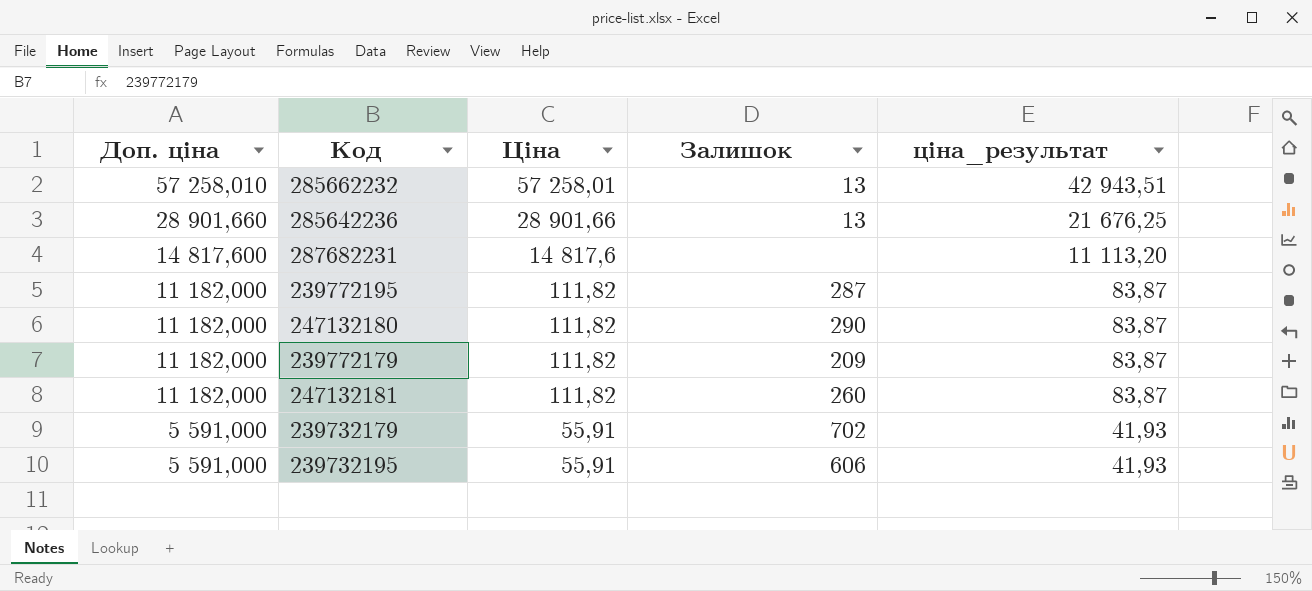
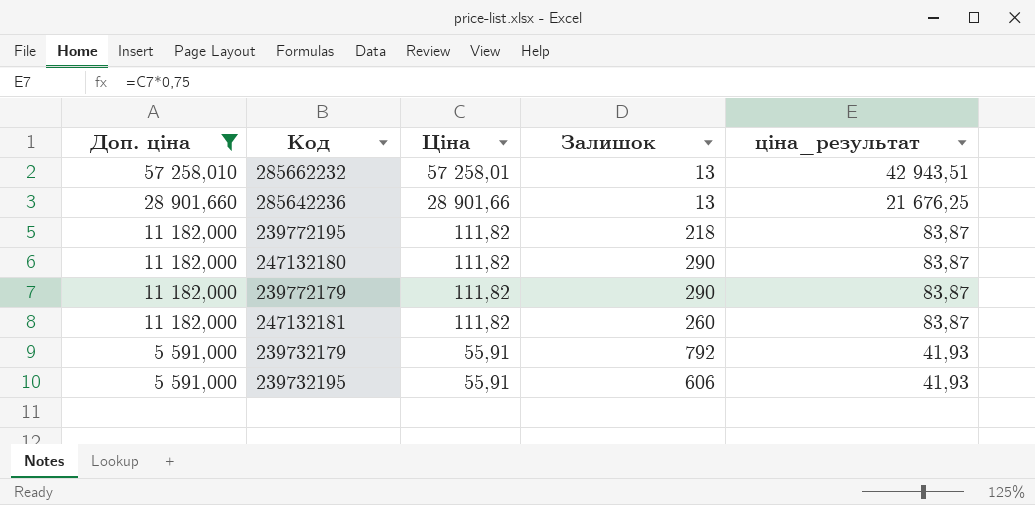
filter: none -> Доп. ціна != 14 817,600
239772195 | Залишок: 287 -> 218
239772179 | Залишок: 209 -> 290
239732179 | Залишок: 702 -> 792

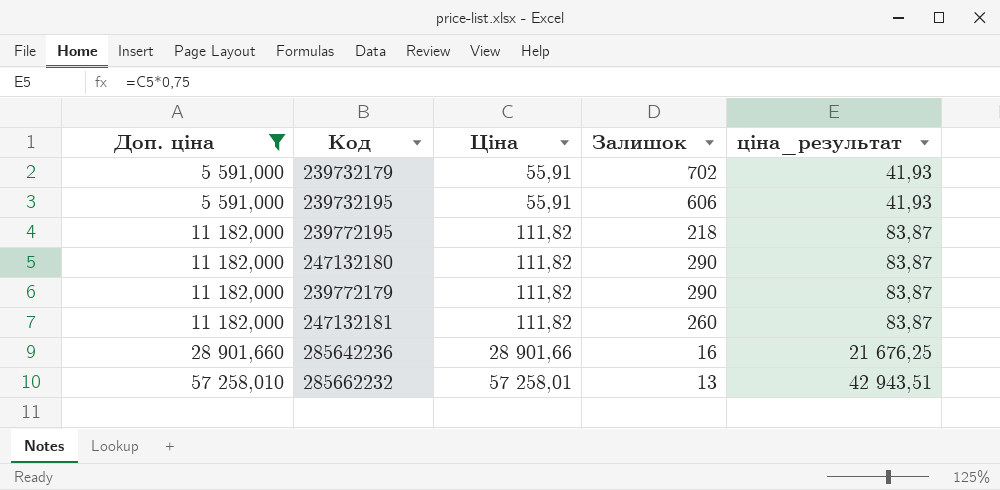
row order: Доп. ціна descending -> Доп. ціна ascending
239732179 | Залишок: 792 -> 702
285642236 | Залишок: 13 -> 16

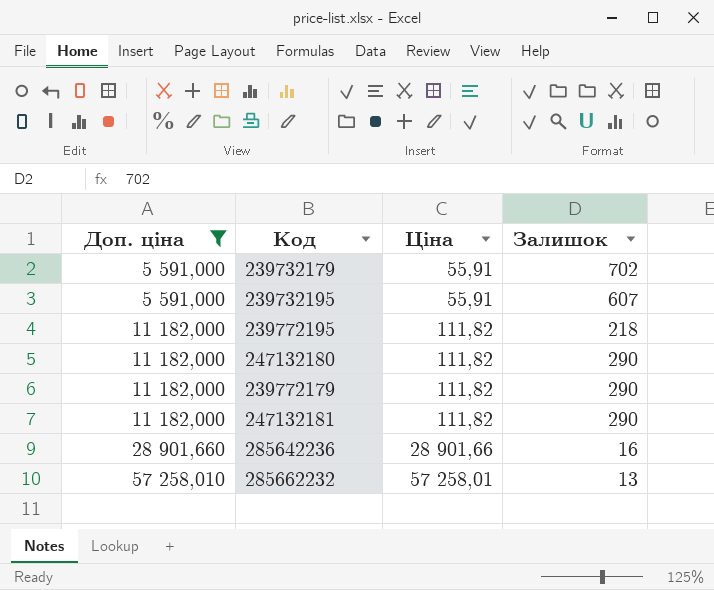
column ціна_результат | formula: [Ціна] * 0,75 -> none
239732195 | Залишок: 606 -> 607
247132181 | Залишок: 260 -> 290

